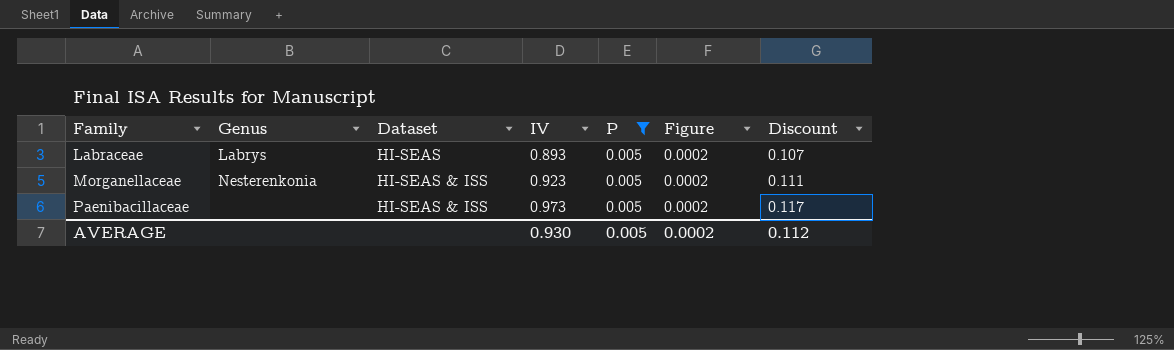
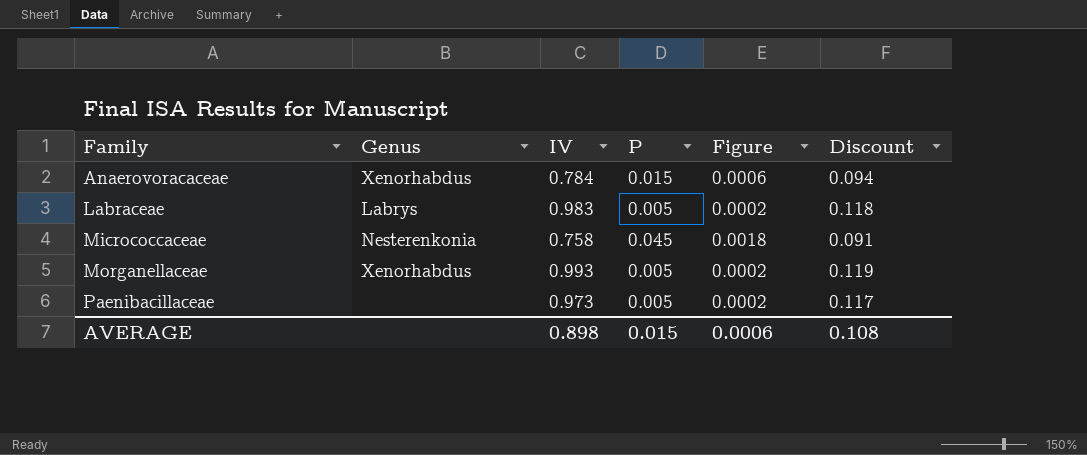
filter: P = 0.005 -> none
column Dataset | position: 3 -> none
Labraceae | IV: 0.893 -> 0.983
Labraceae | Discount: 0.107 -> 0.118
Morganellaceae | Genus: Nesterenkonia -> Xenorhabdus
Morganellaceae | IV: 0.923 -> 0.993
Morganellaceae | Discount: 0.111 -> 0.119
AVERAGE | IV: 0.930 -> 0.898
AVERAGE | P: 0.005 -> 0.015
AVERAGE | Figure: 0.0002 -> 0.0006
AVERAGE | Discount: 0.112 -> 0.108

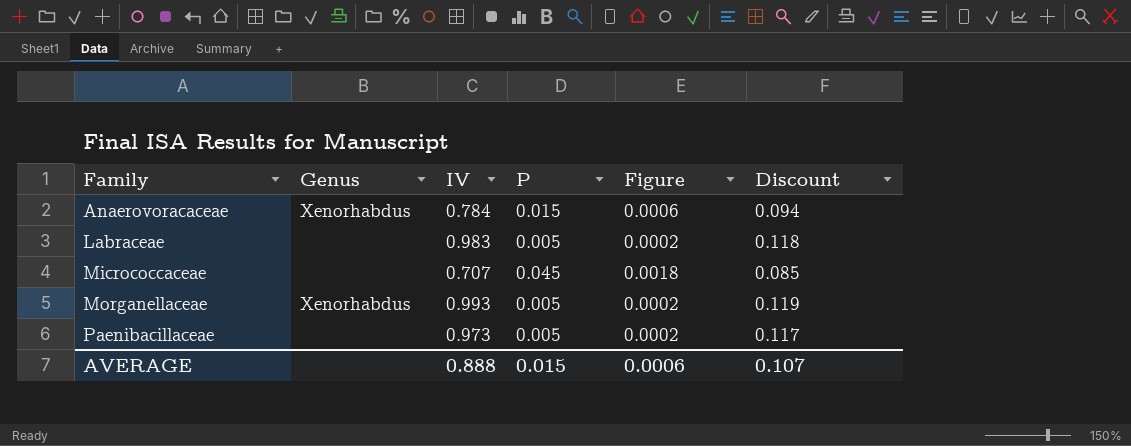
Labraceae | Genus: Labrys -> none
Micrococcaceae | Genus: Nesterenkonia -> none
Micrococcaceae | IV: 0.758 -> 0.707
Micrococcaceae | Discount: 0.091 -> 0.085
AVERAGE | IV: 0.898 -> 0.888
AVERAGE | Discount: 0.108 -> 0.107

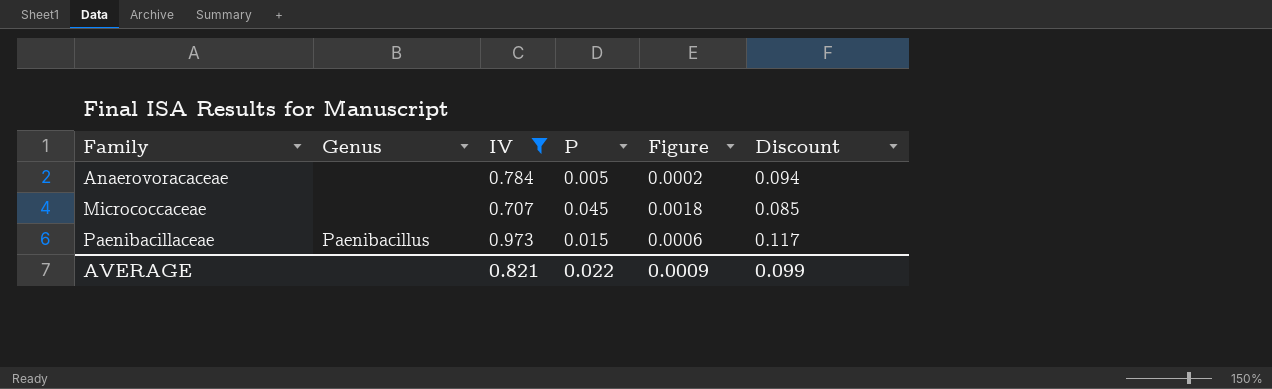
filter: none -> IV <= 0.973
Anaerovoracaceae | Genus: Xenorhabdus -> none
Anaerovoracaceae | P: 0.015 -> 0.005
Anaerovoracaceae | Figure: 0.0006 -> 0.0002
Paenibacillaceae | Genus: none -> Paenibacillus
Paenibacillaceae | P: 0.005 -> 0.015
Paenibacillaceae | Figure: 0.0002 -> 0.0006
AVERAGE | IV: 0.888 -> 0.821
AVERAGE | P: 0.015 -> 0.022
AVERAGE | Figure: 0.0006 -> 0.0009
AVERAGE | Discount: 0.107 -> 0.099

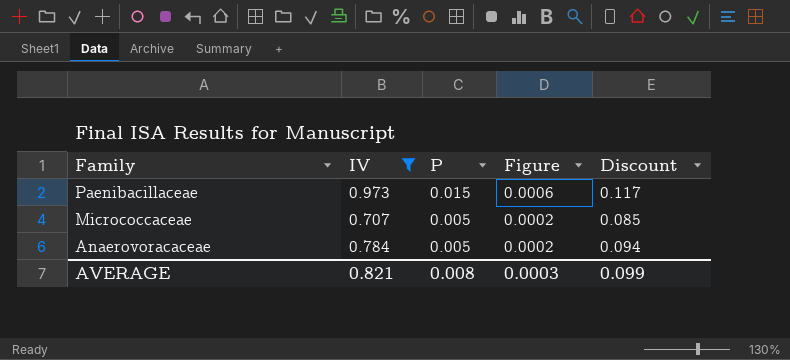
row order: Family ascending -> Family descending
column Genus | position: 2 -> none
Micrococcaceae | P: 0.045 -> 0.005
Micrococcaceae | Figure: 0.0018 -> 0.0002
AVERAGE | P: 0.022 -> 0.008
AVERAGE | Figure: 0.0009 -> 0.0003

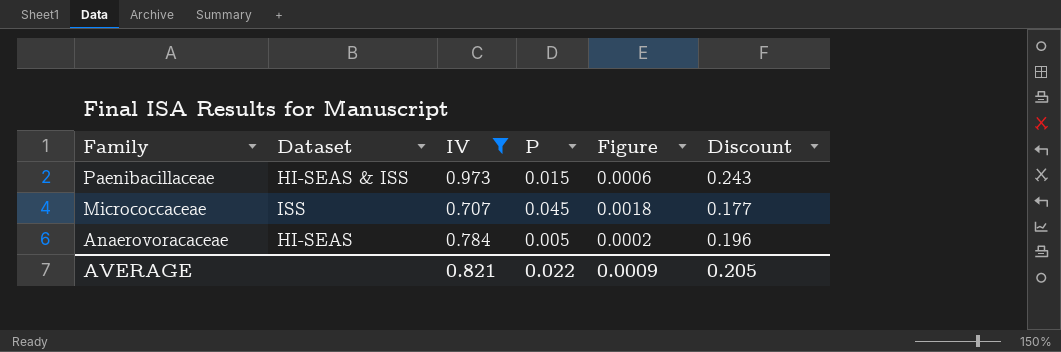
column Dataset | position: none -> 2
column Discount | formula: [IV] * 0.12 -> [IV] * 0.25
Micrococcaceae | P: 0.005 -> 0.045
Micrococcaceae | Figure: 0.0002 -> 0.0018
AVERAGE | P: 0.008 -> 0.022
AVERAGE | Figure: 0.0003 -> 0.0009
AVERAGE | Discount: 0.099 -> 0.205

